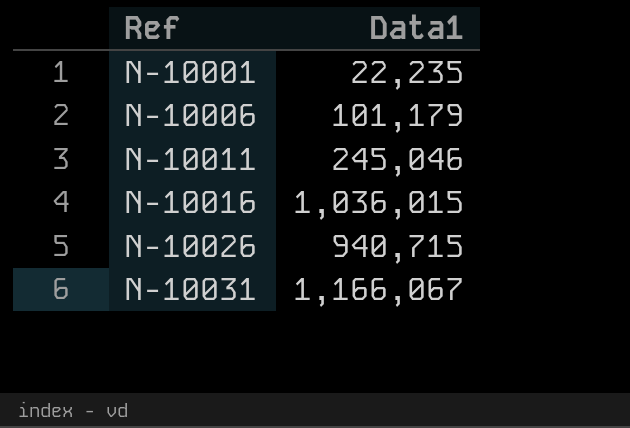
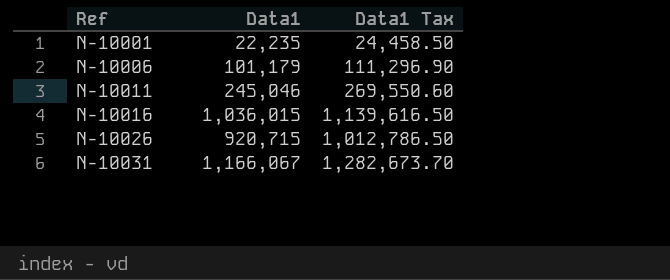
column Data1 Tax | formula: none -> [Data1] * 1.1
N-10026 | Data1: 940,715 -> 920,715

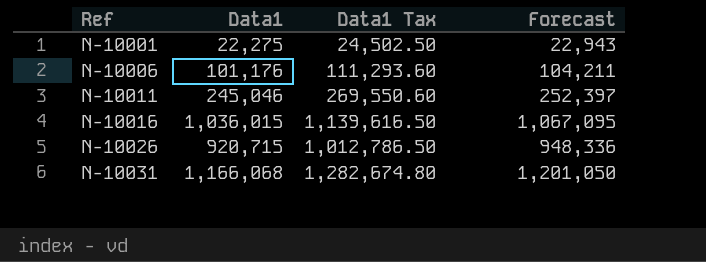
column Forecast | formula: none -> [Data1] * 1.03
N-10001 | Data1: 22,235 -> 22,275
N-10001 | Data1 Tax: 24,458.50 -> 24,502.50
N-10006 | Data1: 101,179 -> 101,176
N-10006 | Data1 Tax: 111,296.90 -> 111,293.60
N-10031 | Data1: 1,166,067 -> 1,166,068
N-10031 | Data1 Tax: 1,282,673.70 -> 1,282,674.80

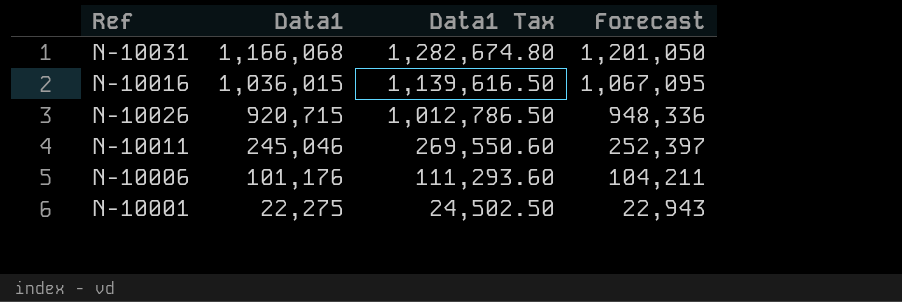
row order: Ref ascending -> Data1 descending

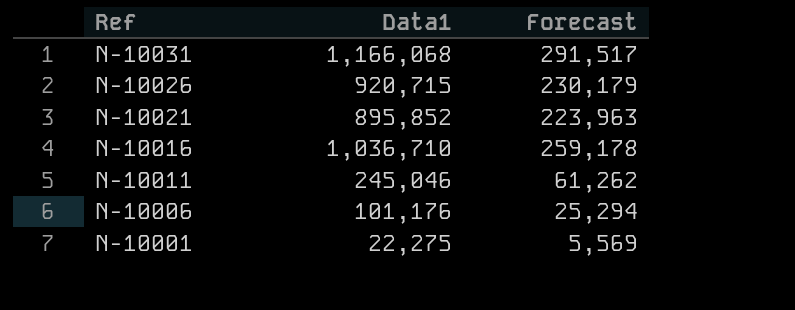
row order: Data1 descending -> Ref descending
column Data1 Tax | formula: [Data1] * 1.1 -> none
column Forecast | formula: [Data1] * 1.03 -> [Data1] * 0.25
row N-10021: none -> 895,852 | 223,963
N-10016 | Data1: 1,036,015 -> 1,036,710

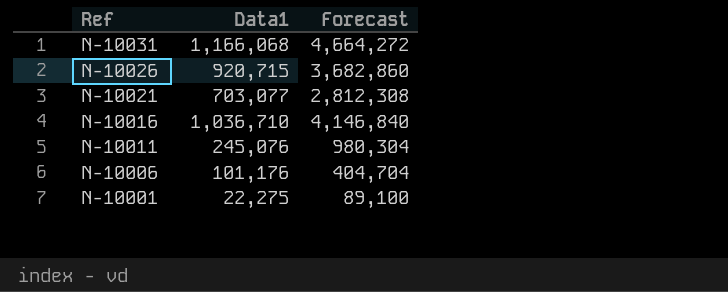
column Forecast | formula: [Data1] * 0.25 -> [Data1] * 4
N-10021 | Data1: 895,852 -> 703,077
N-10011 | Data1: 245,046 -> 245,076

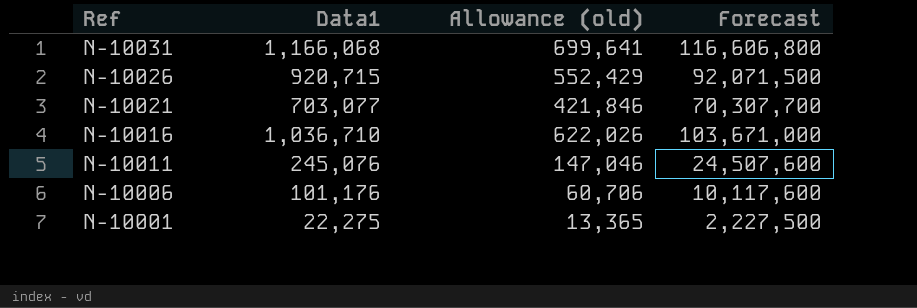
column Allowance (old) | formula: none -> [Data1] * 0.6
column Forecast | formula: [Data1] * 4 -> [Data1] * 100

